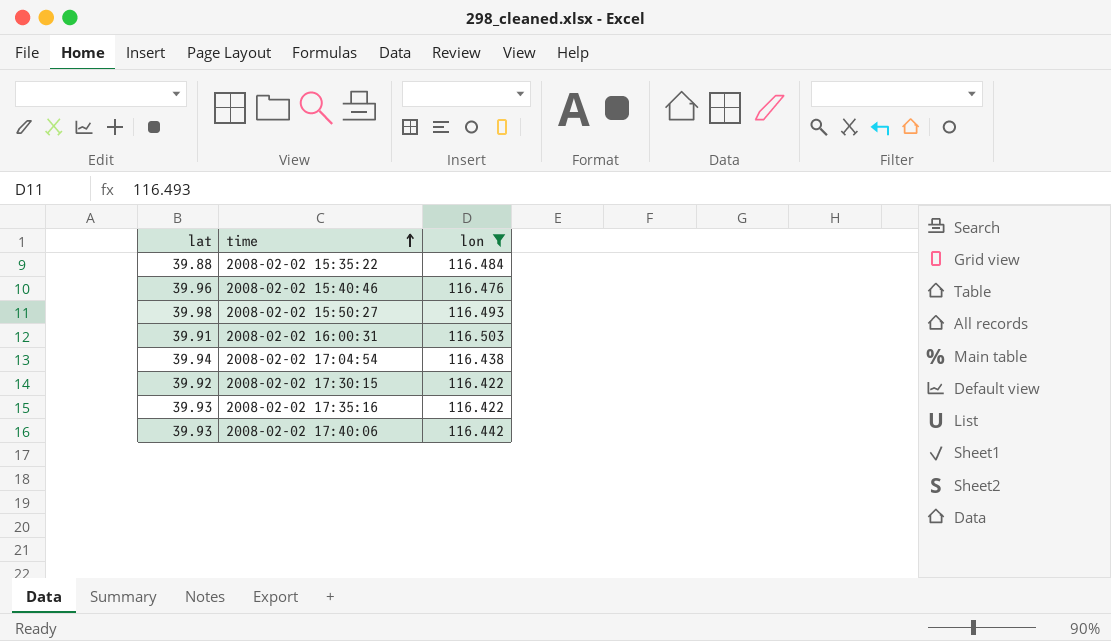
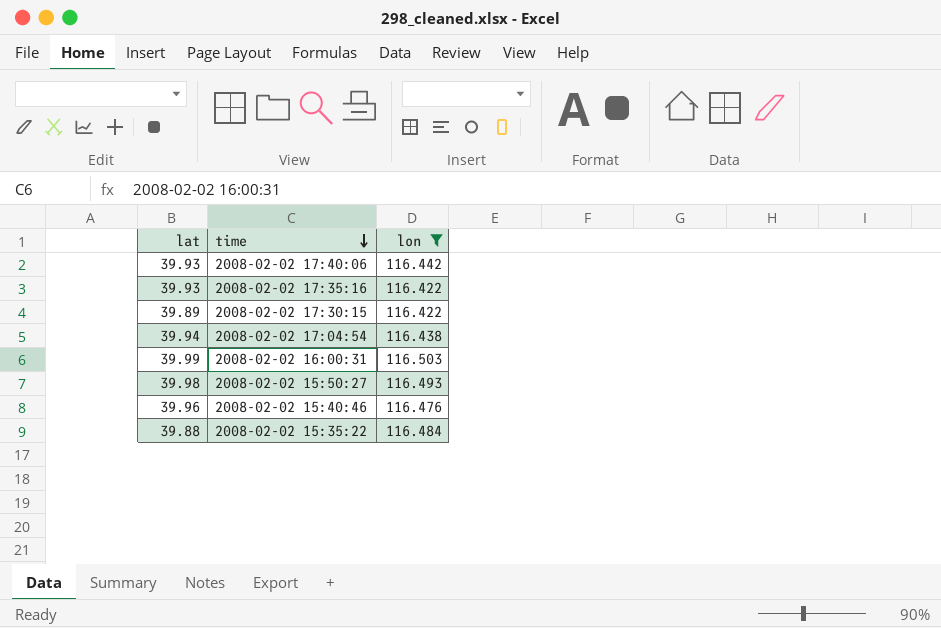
row order: time ascending -> time descending
2008-02-02 17:30:15 | lat: 39.92 -> 39.89
2008-02-02 16:00:31 | lat: 39.91 -> 39.99

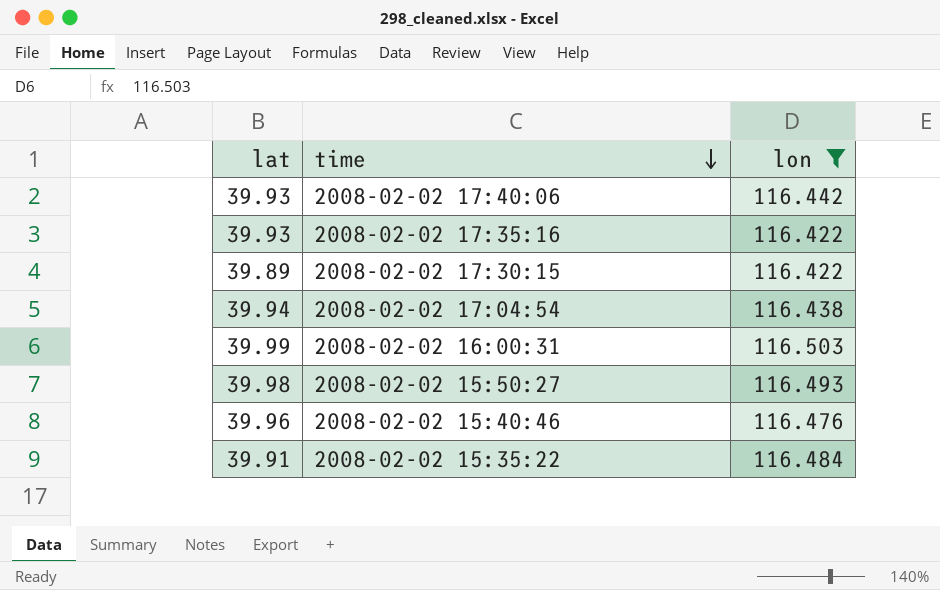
2008-02-02 15:35:22 | lat: 39.88 -> 39.91

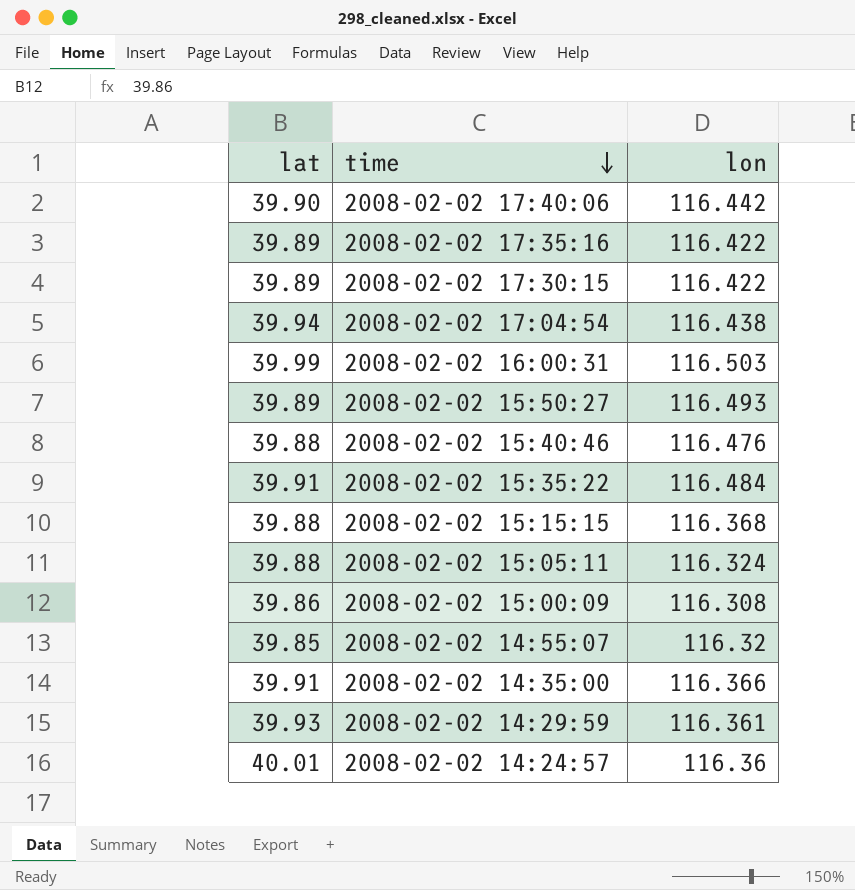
filter: lon >= 116.422 -> none
2008-02-02 17:40:06 | lat: 39.93 -> 39.90
2008-02-02 17:35:16 | lat: 39.93 -> 39.89
2008-02-02 15:50:27 | lat: 39.98 -> 39.89
2008-02-02 15:40:46 | lat: 39.96 -> 39.88

